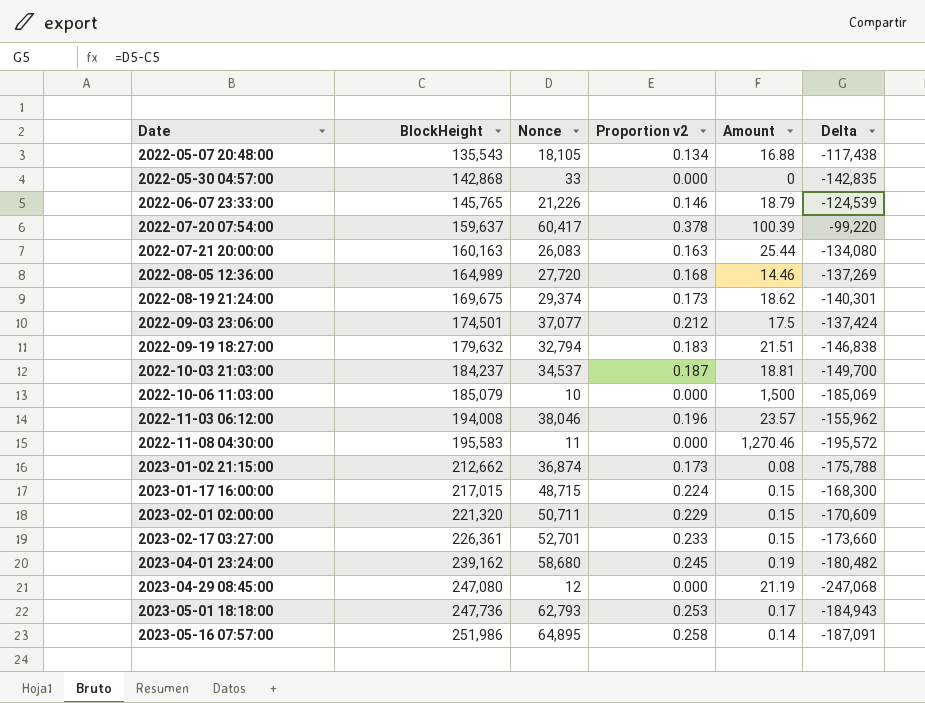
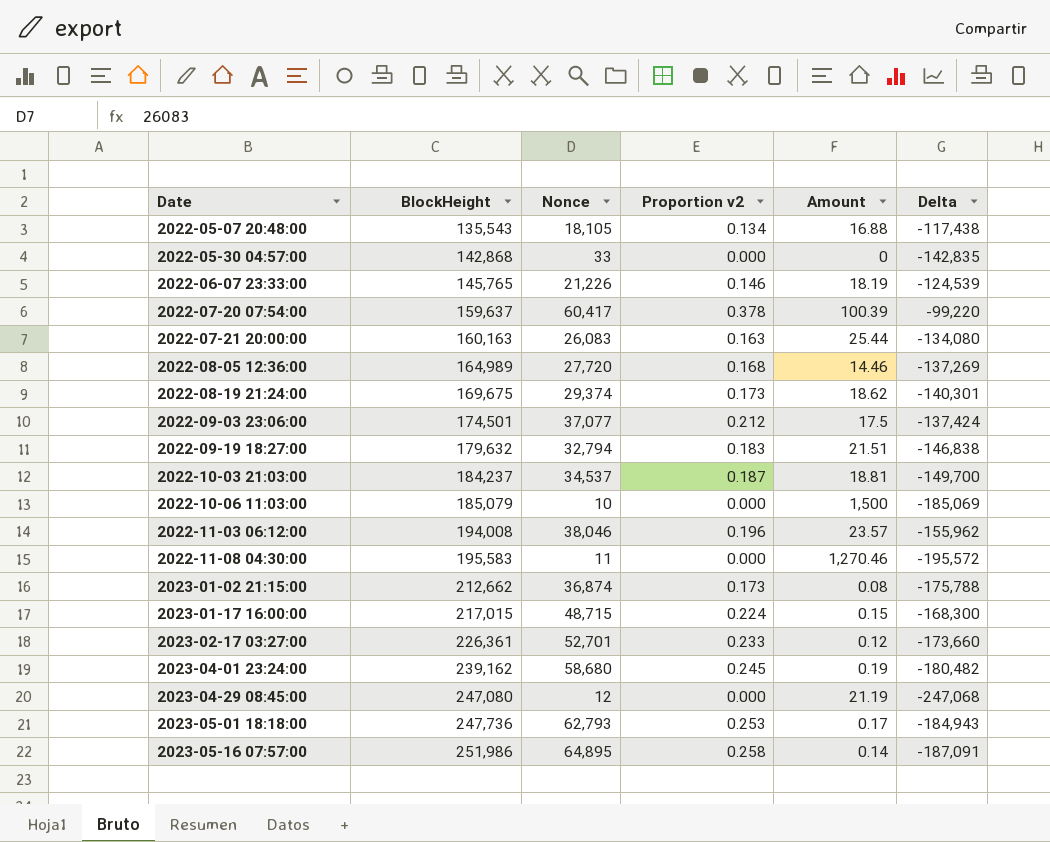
row 2023-02-01 02:00:00: 221,320 | 50,711 | 0.229 | 0.15 | -170,609 -> none
2022-06-07 23:33:00 | Amount: 18.79 -> 18.19
2023-02-17 03:27:00 | Amount: 0.15 -> 0.12

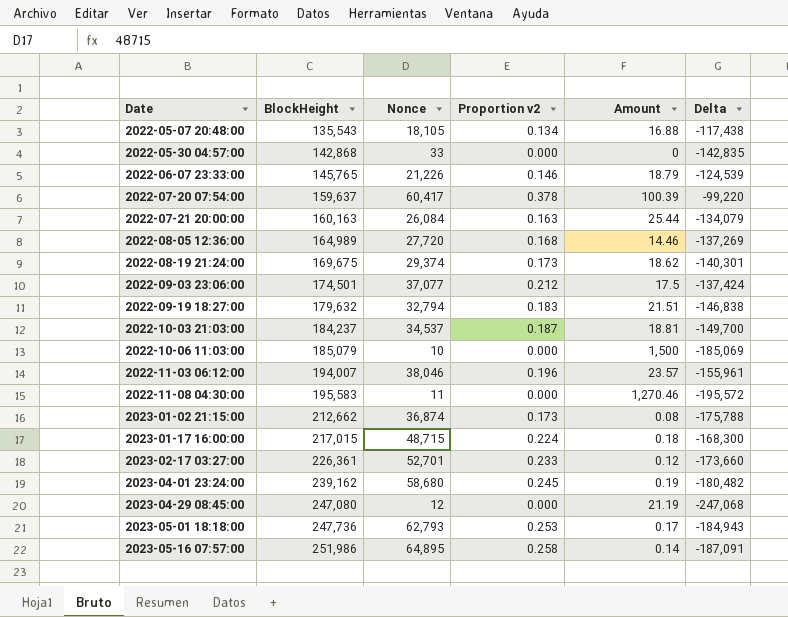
2022-06-07 23:33:00 | Amount: 18.19 -> 18.79
2022-07-21 20:00:00 | Nonce: 26,083 -> 26,084
2022-07-21 20:00:00 | Delta: -134,080 -> -134,079
2022-11-03 06:12:00 | BlockHeight: 194,008 -> 194,007
2022-11-03 06:12:00 | Delta: -155,962 -> -155,961
2023-01-17 16:00:00 | Amount: 0.15 -> 0.18

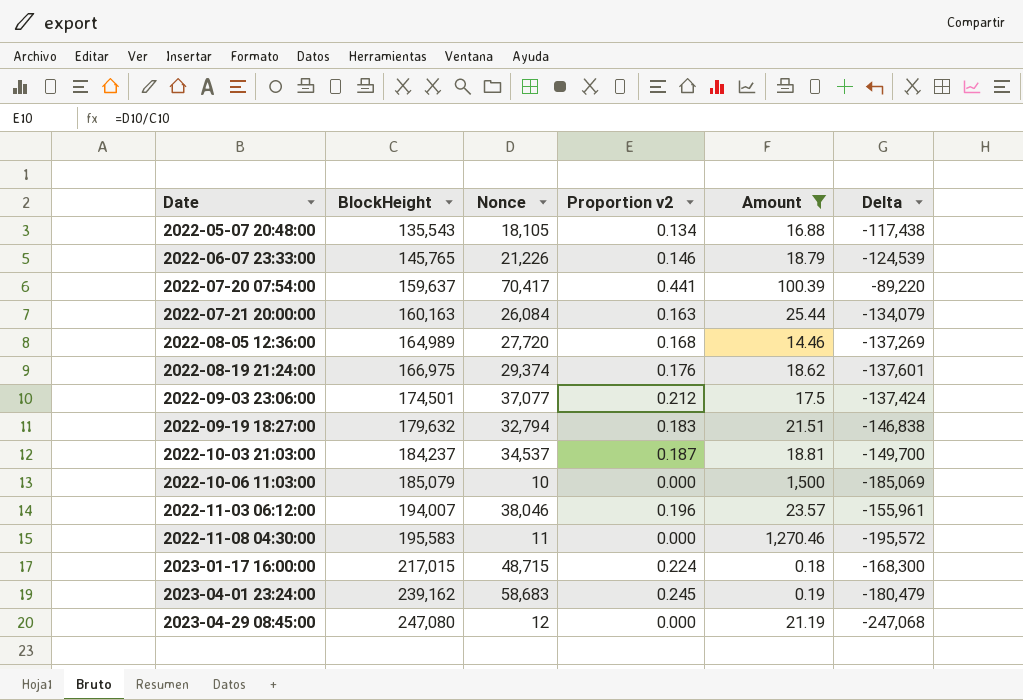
filter: none -> Amount >= 0.18
2022-07-20 07:54:00 | Nonce: 60,417 -> 70,417
2022-07-20 07:54:00 | Proportion v2: 0.378 -> 0.441
2022-07-20 07:54:00 | Delta: -99,220 -> -89,220
2022-08-19 21:24:00 | BlockHeight: 169,675 -> 166,975
2022-08-19 21:24:00 | Proportion v2: 0.173 -> 0.176
2022-08-19 21:24:00 | Delta: -140,301 -> -137,601
2023-04-01 23:24:00 | Nonce: 58,680 -> 58,683
2023-04-01 23:24:00 | Delta: -180,482 -> -180,479

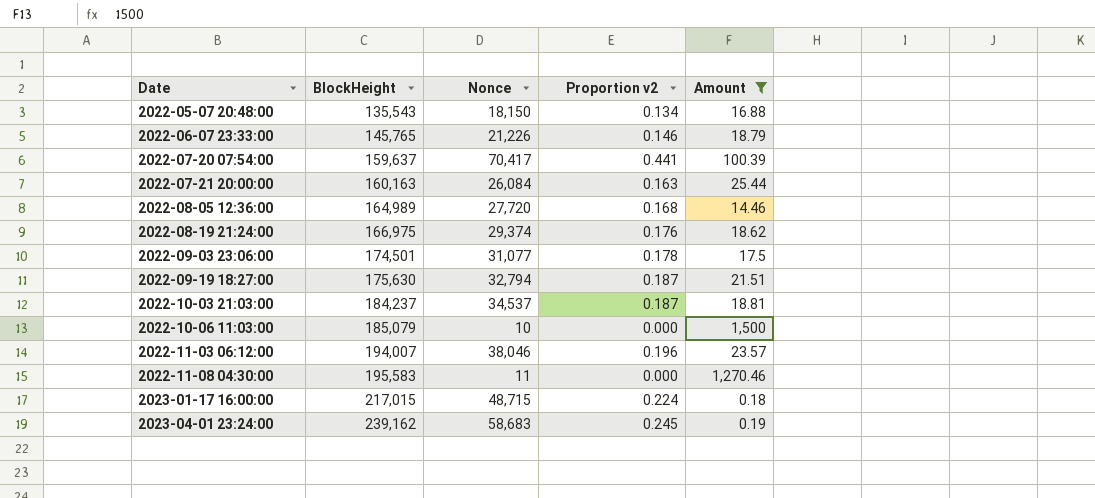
column Delta | formula: [Nonce] - [BlockHeight] -> none
row 2023-04-29 08:45:00: 247,080 | 12 | 0.000 | 21.19 | -247,068 -> none
2022-05-07 20:48:00 | Nonce: 18,105 -> 18,150
2022-09-03 23:06:00 | Nonce: 37,077 -> 31,077
2022-09-03 23:06:00 | Proportion v2: 0.212 -> 0.178
2022-09-19 18:27:00 | BlockHeight: 179,632 -> 175,630
2022-09-19 18:27:00 | Proportion v2: 0.183 -> 0.187

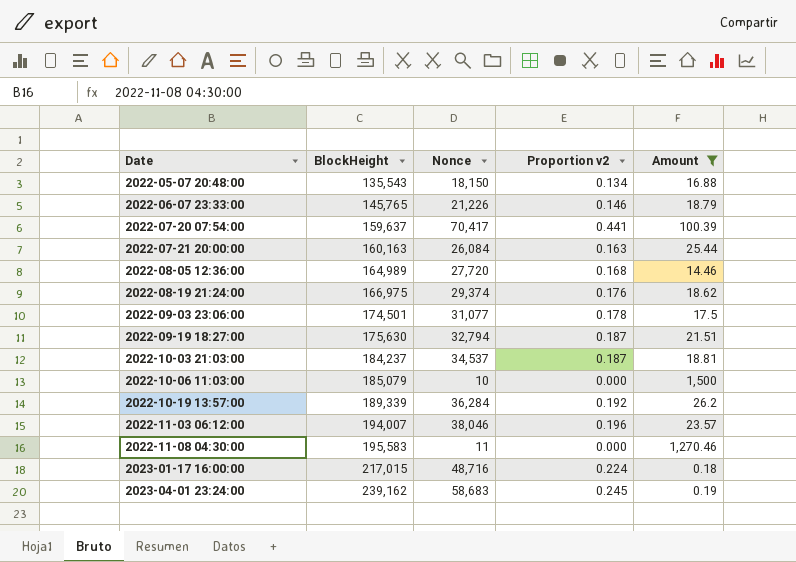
row 2022-10-19 13:57:00: none -> 189,339 | 36,284 | 0.192 | 26.2
2023-01-17 16:00:00 | Nonce: 48,715 -> 48,716

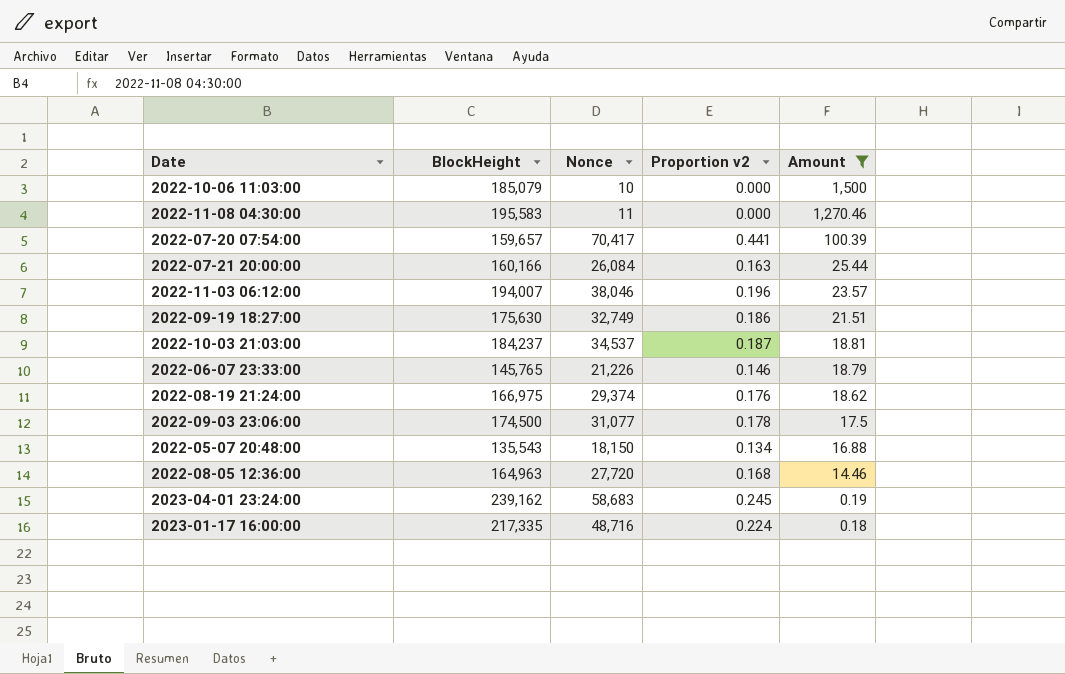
row order: Date ascending -> Amount descending
row 2022-10-19 13:57:00: 189,339 | 36,284 | 0.192 | 26.2 -> none
2022-07-20 07:54:00 | BlockHeight: 159,637 -> 159,657
2022-07-21 20:00:00 | BlockHeight: 160,163 -> 160,166
2022-09-19 18:27:00 | Nonce: 32,794 -> 32,749
2022-09-19 18:27:00 | Proportion v2: 0.187 -> 0.186
2022-09-03 23:06:00 | BlockHeight: 174,501 -> 174,500
2022-08-05 12:36:00 | BlockHeight: 164,989 -> 164,963
2023-01-17 16:00:00 | BlockHeight: 217,015 -> 217,335

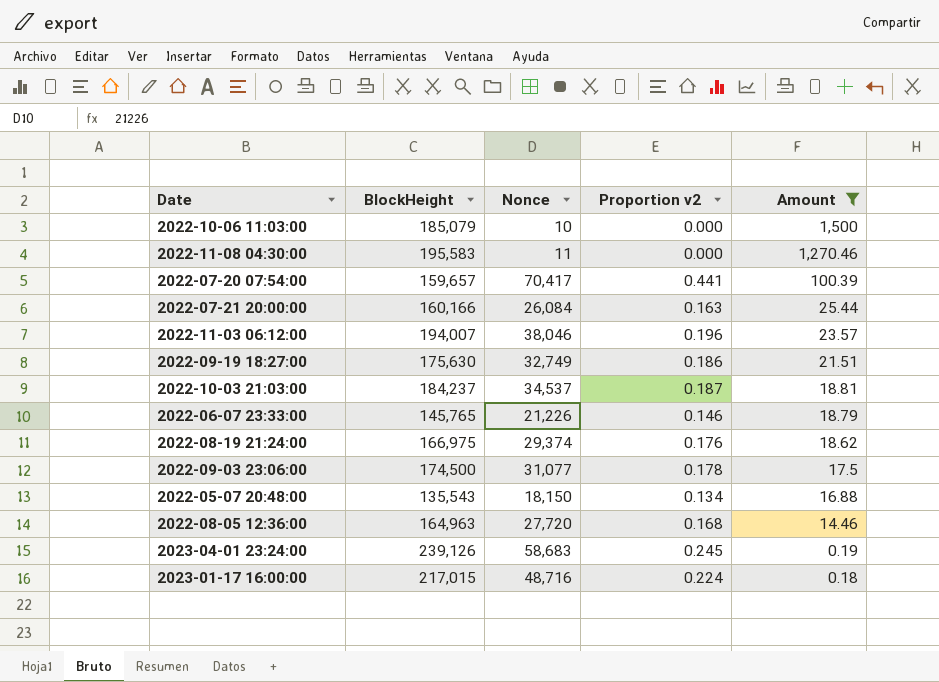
2023-04-01 23:24:00 | BlockHeight: 239,162 -> 239,126
2023-01-17 16:00:00 | BlockHeight: 217,335 -> 217,015

